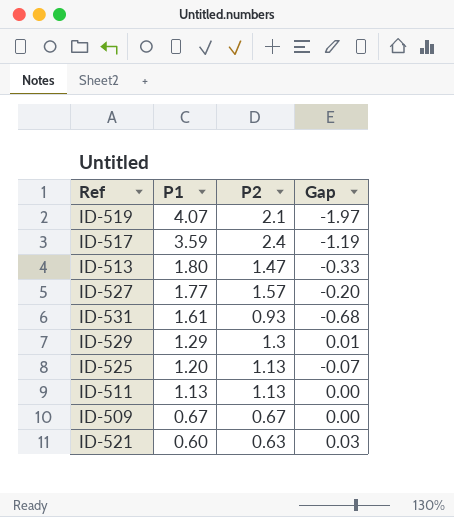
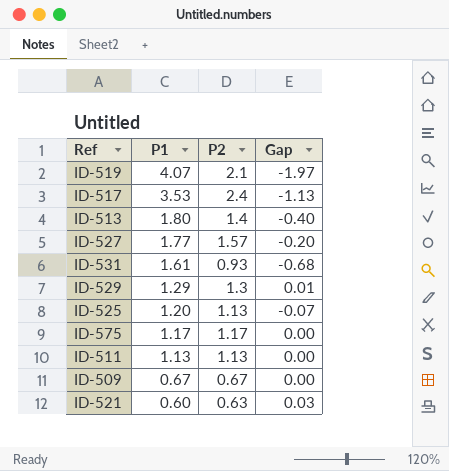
ID-517 | P1: 3.59 -> 3.53
ID-517 | Gap: -1.19 -> -1.13
ID-513 | P2: 1.47 -> 1.4
ID-513 | Gap: -0.33 -> -0.40
row ID-575: none -> 1.17 | 1.17 | 0.00

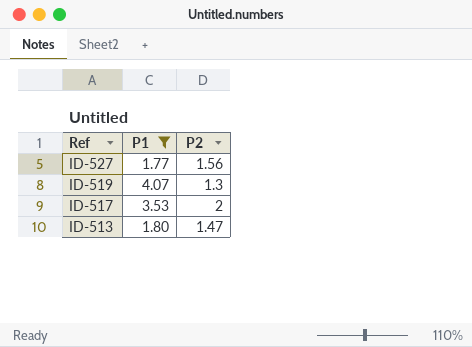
filter: none -> P1 >= 1.77
row order: P1 descending -> Ref descending
column Gap | formula: [P2] - [P1] -> none
ID-527 | P2: 1.57 -> 1.56
ID-519 | P2: 2.1 -> 1.3
ID-517 | P2: 2.4 -> 2
ID-513 | P2: 1.4 -> 1.47

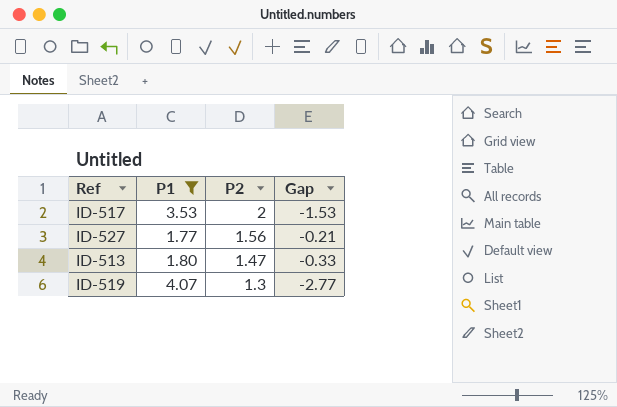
row order: Ref descending -> P2 descending
column Gap | formula: none -> [P2] - [P1]

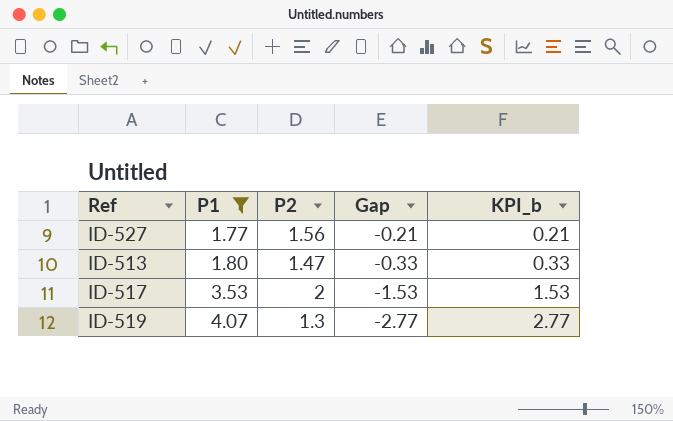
row order: P2 descending -> P1 ascending
column KPI_b | formula: none -> [P1] - [P2]

